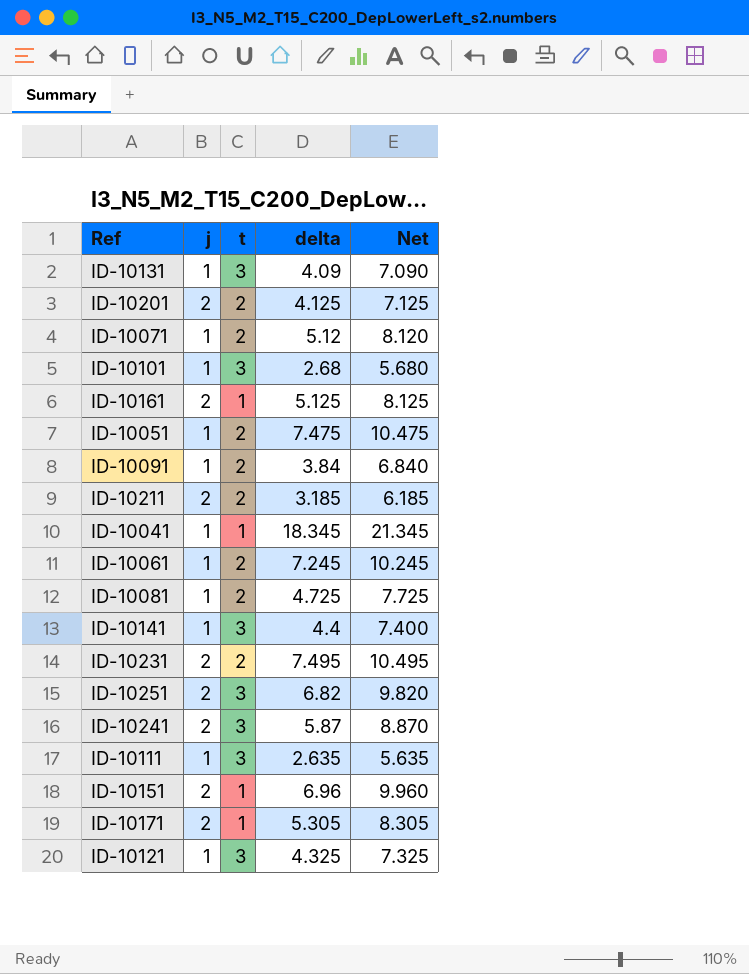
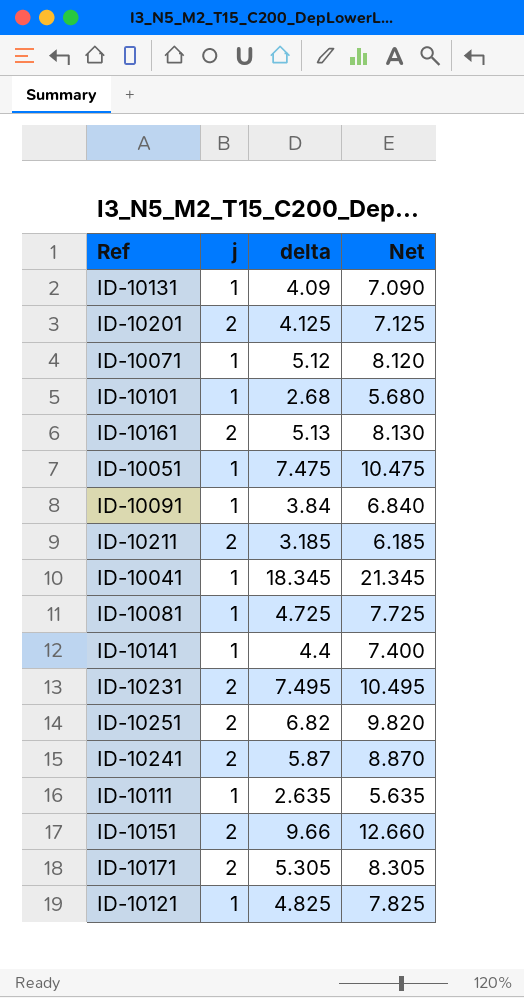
column t | position: 3 -> none
row ID-10061: 1 | 2 | 7.245 | 10.245 -> none
ID-10161 | delta: 5.125 -> 5.13
ID-10161 | Net: 8.125 -> 8.130
ID-10151 | delta: 6.96 -> 9.66
ID-10151 | Net: 9.960 -> 12.660
ID-10121 | delta: 4.325 -> 4.825
ID-10121 | Net: 7.325 -> 7.825

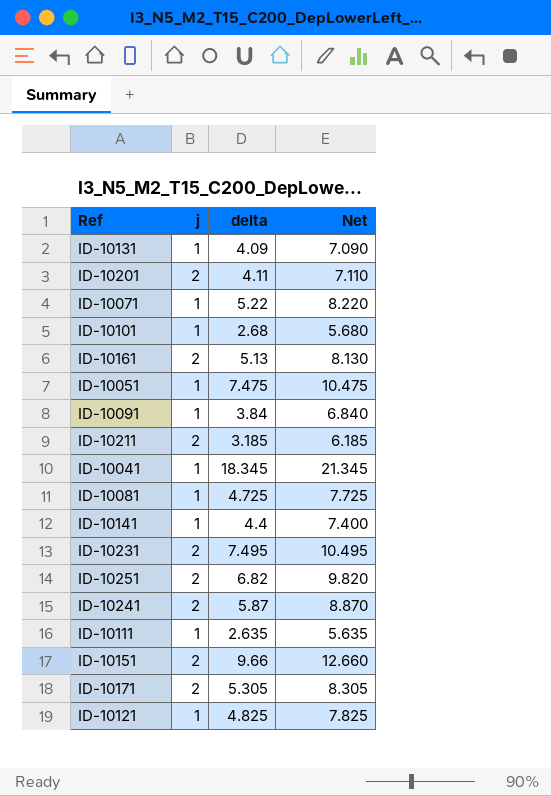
ID-10201 | delta: 4.125 -> 4.11
ID-10201 | Net: 7.125 -> 7.110
ID-10071 | delta: 5.12 -> 5.22
ID-10071 | Net: 8.120 -> 8.220

